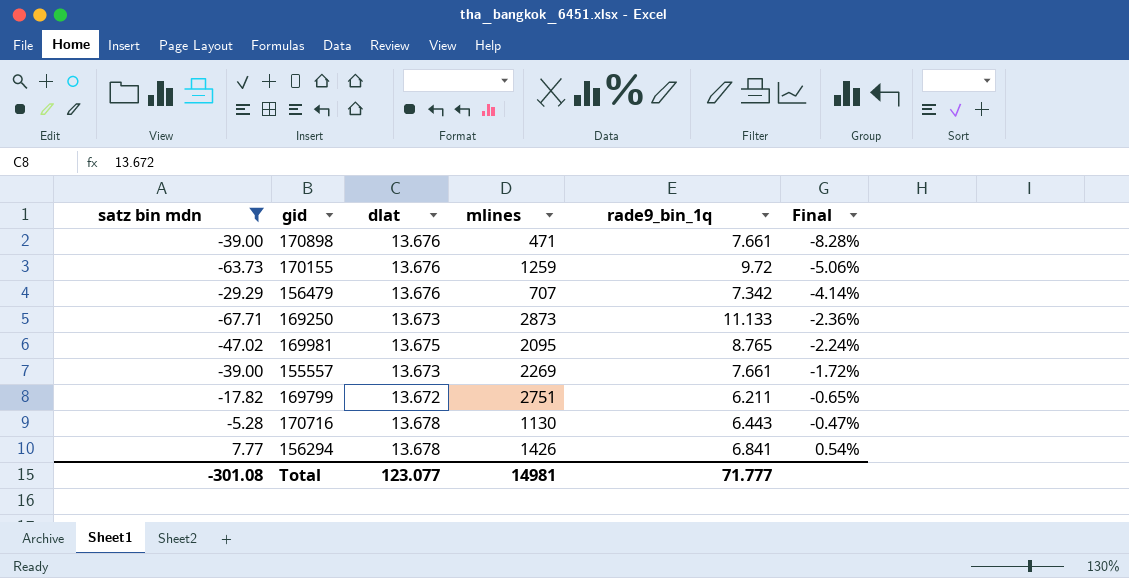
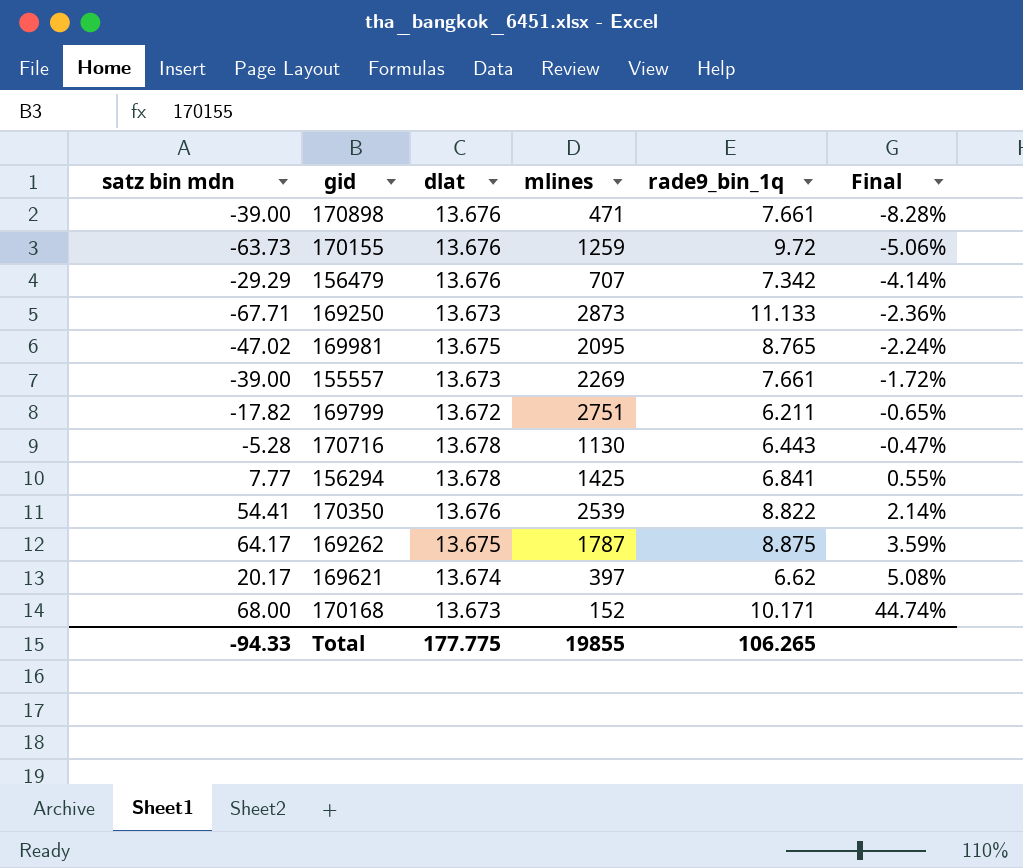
filter: satz bin mdn <= 7.77 -> none
156294 | mlines: 1426 -> 1425
156294 | Final: 0.54% -> 0.55%
Total | satz bin mdn: -301.08 -> -94.33
Total | dlat: 123.077 -> 177.775
Total | mlines: 14981 -> 19855
Total | rade9_bin_1q: 71.777 -> 106.265

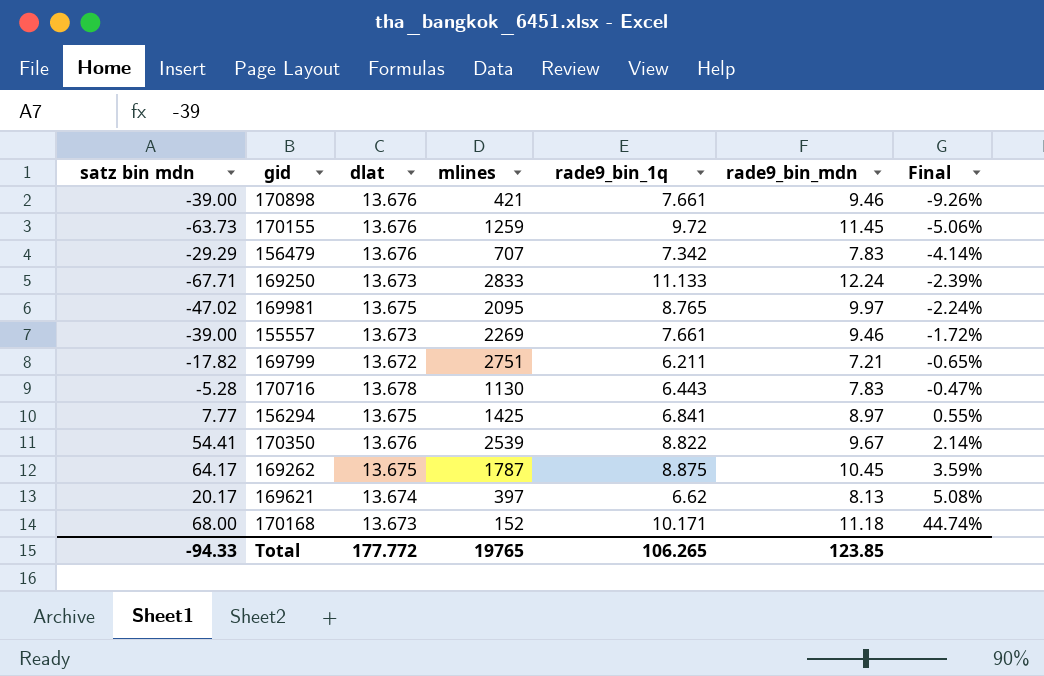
column rade9_bin_mdn | position: none -> 6
170898 | mlines: 471 -> 421
170898 | Final: -8.28% -> -9.26%
169250 | mlines: 2873 -> 2833
169250 | Final: -2.36% -> -2.39%
156294 | dlat: 13.678 -> 13.675
Total | dlat: 177.775 -> 177.772
Total | mlines: 19855 -> 19765

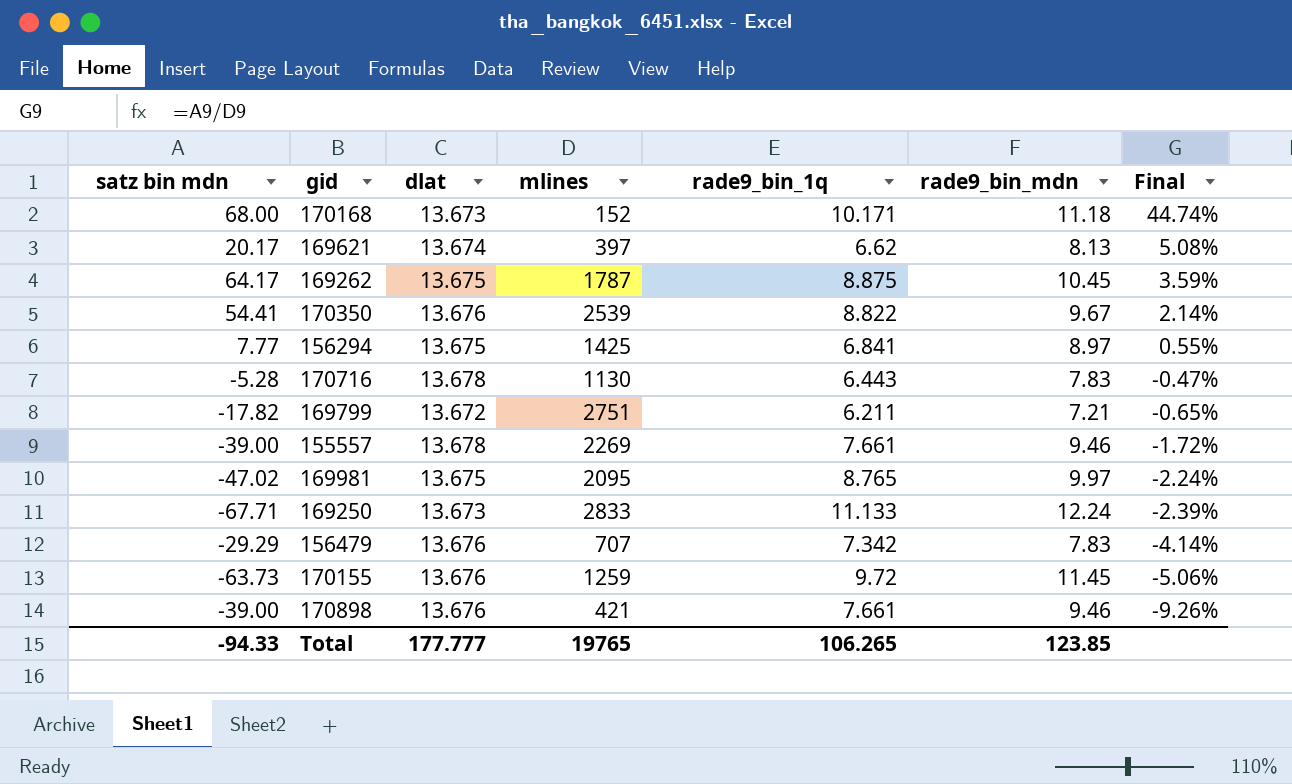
row order: Final ascending -> Final descending
155557 | dlat: 13.673 -> 13.678
Total | dlat: 177.772 -> 177.777

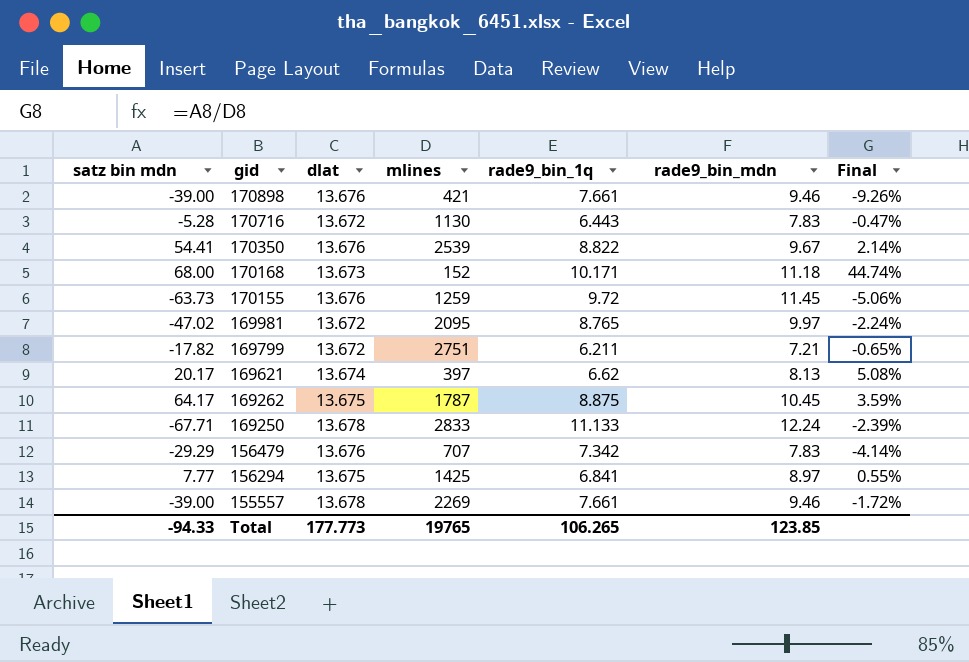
row order: Final descending -> gid descending
170716 | dlat: 13.678 -> 13.672
169981 | dlat: 13.675 -> 13.672
169250 | dlat: 13.673 -> 13.678
Total | dlat: 177.777 -> 177.773

